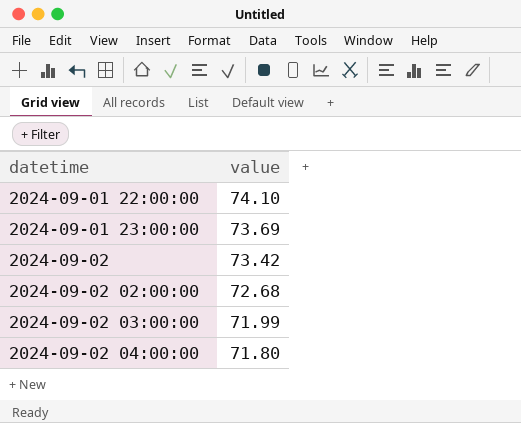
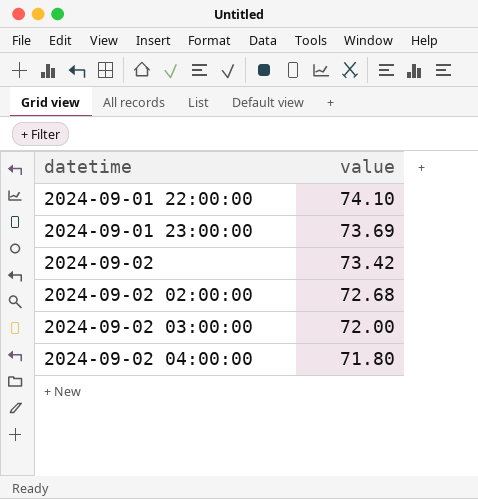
2024-09-02 03:00:00 | value: 71.99 -> 72.00

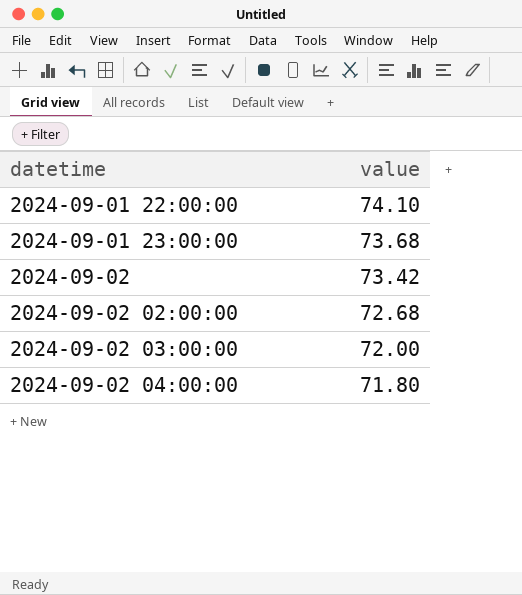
2024-09-01 23:00:00 | value: 73.69 -> 73.68

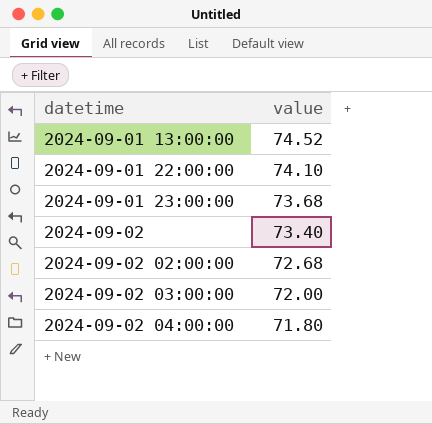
row 2024-09-01 13:00:00: none -> 74.52
2024-09-02 | value: 73.42 -> 73.40

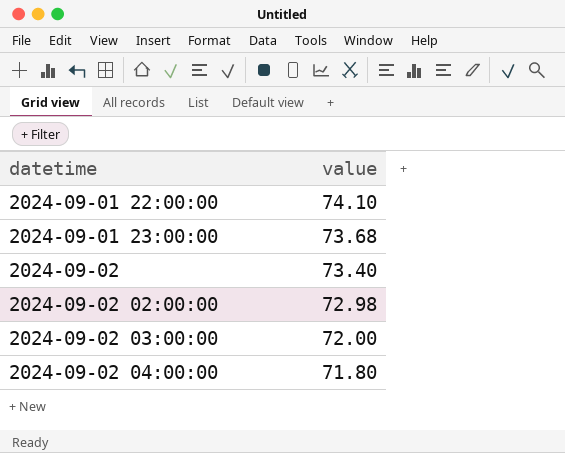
row 2024-09-01 13:00:00: 74.52 -> none
2024-09-02 02:00:00 | value: 72.68 -> 72.98

